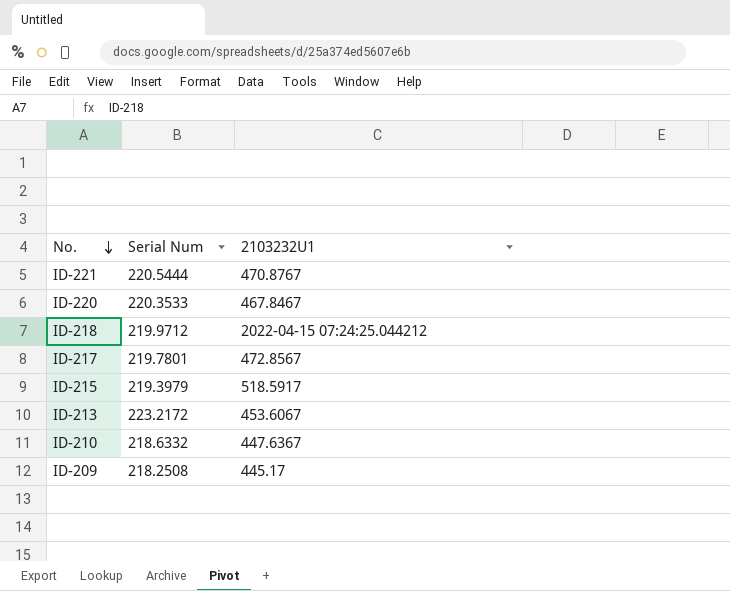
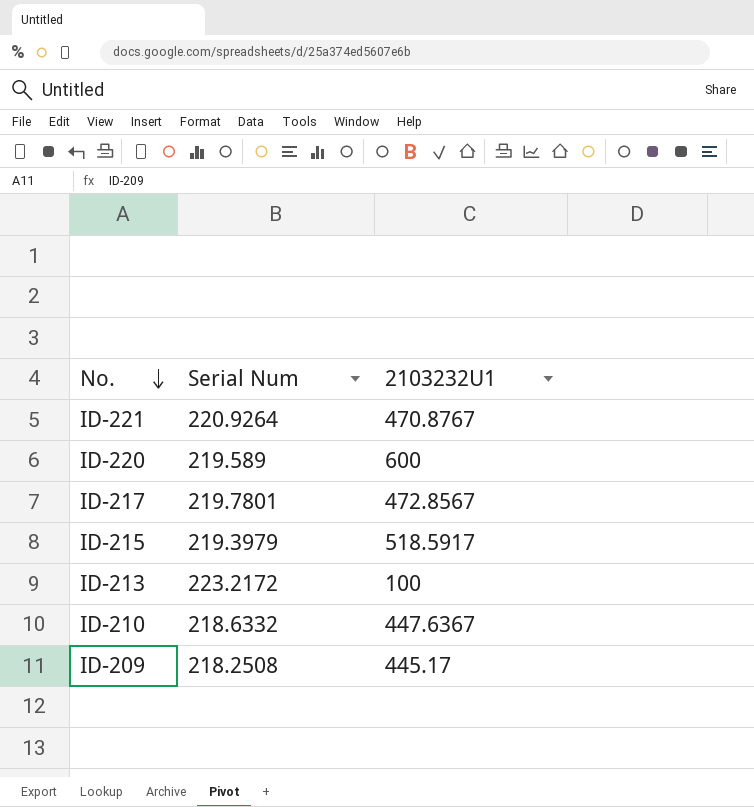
row ID-218: 219.9712 | 2022-04-15 07:24:25.044212 -> none
ID-221 | Serial Num: 220.5444 -> 220.9264
ID-220 | Serial Num: 220.3533 -> 219.589
ID-220 | 2103232U1: 467.8467 -> 600
ID-213 | 2103232U1: 453.6067 -> 100

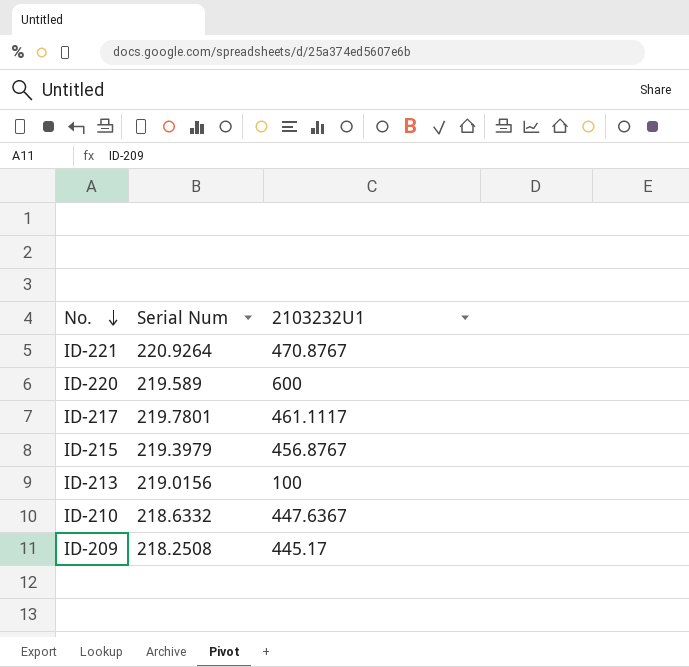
ID-217 | 2103232U1: 472.8567 -> 461.1117
ID-215 | 2103232U1: 518.5917 -> 456.8767
ID-213 | Serial Num: 223.2172 -> 219.0156

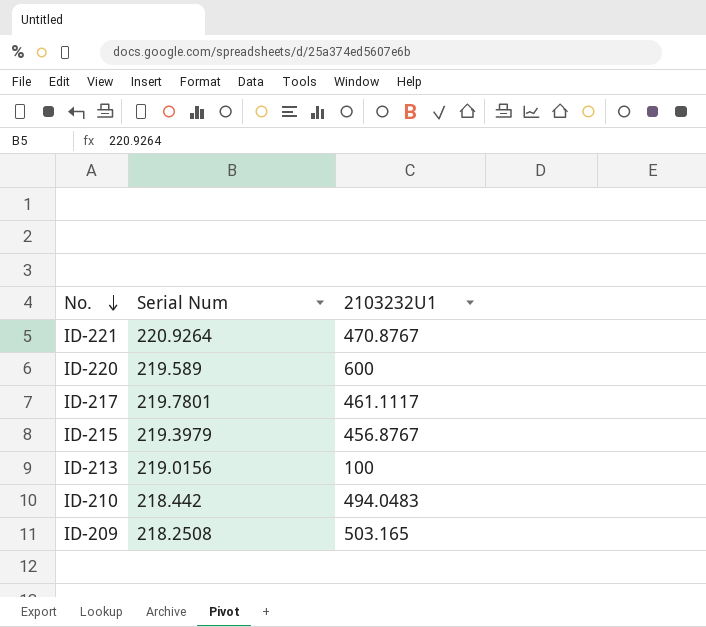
ID-210 | Serial Num: 218.6332 -> 218.442
ID-210 | 2103232U1: 447.6367 -> 494.0483
ID-209 | 2103232U1: 445.17 -> 503.165

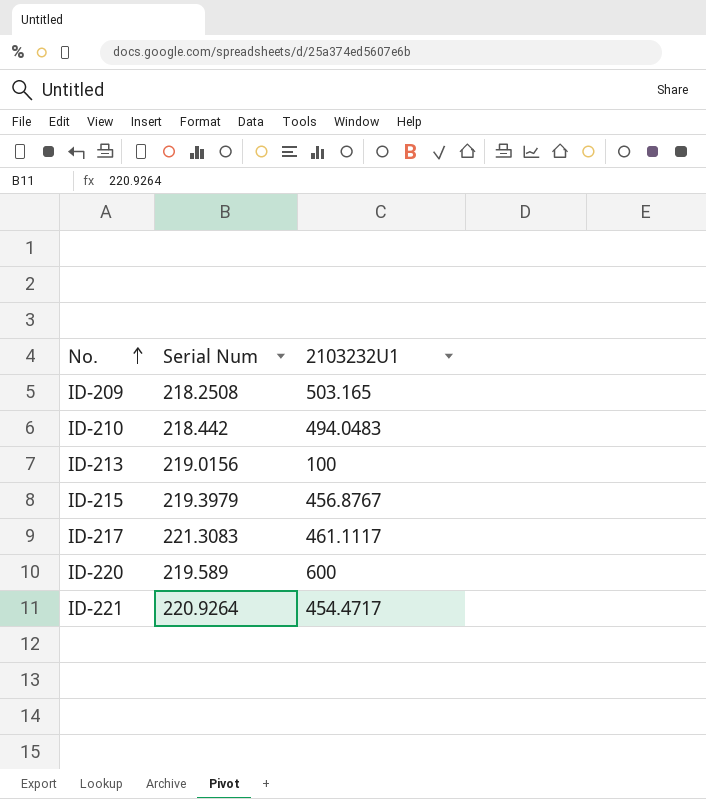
row order: No. descending -> No. ascending
ID-217 | Serial Num: 219.7801 -> 221.3083
ID-221 | 2103232U1: 470.8767 -> 454.4717

